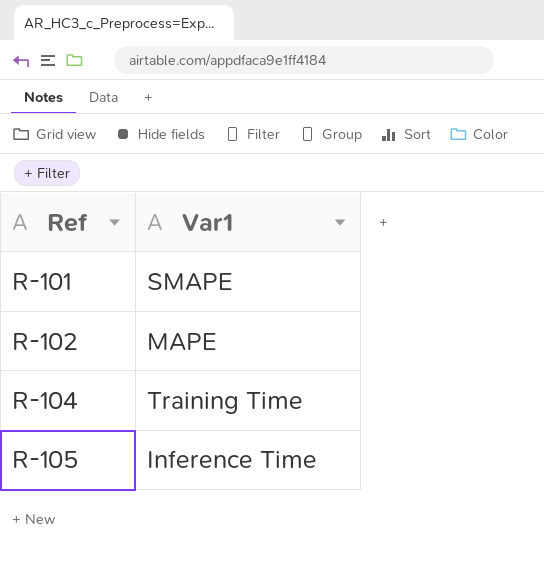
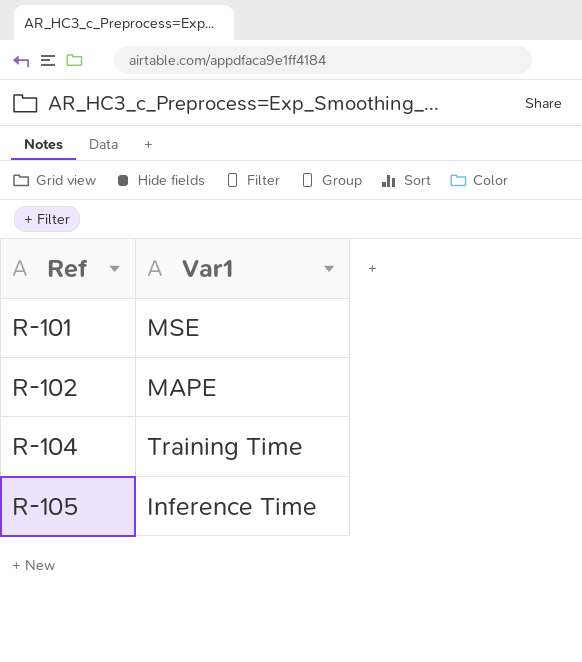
R-101 | Var1: SMAPE -> MSE

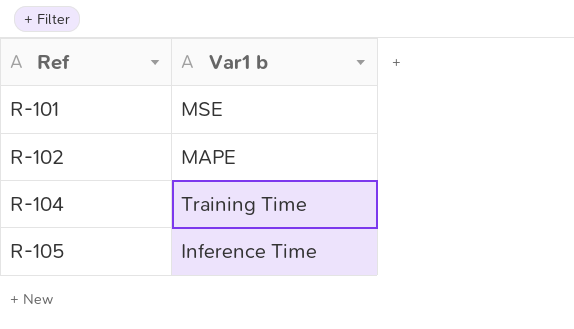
column name: Var1 -> Var1 b

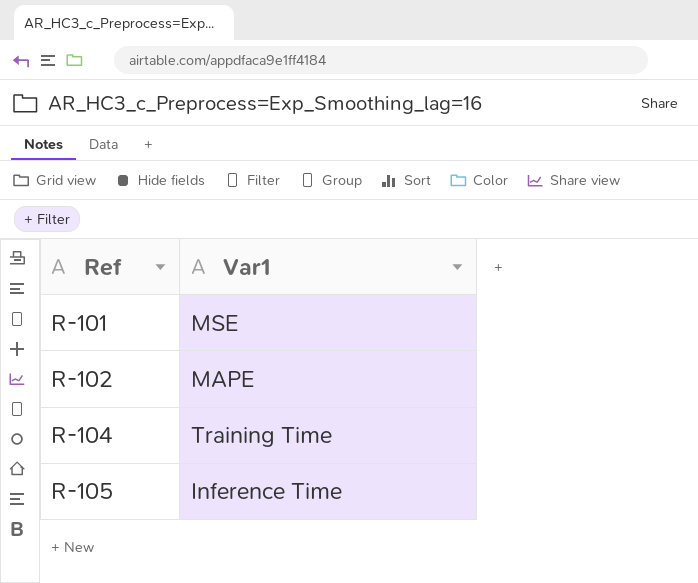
column name: Var1 b -> Var1

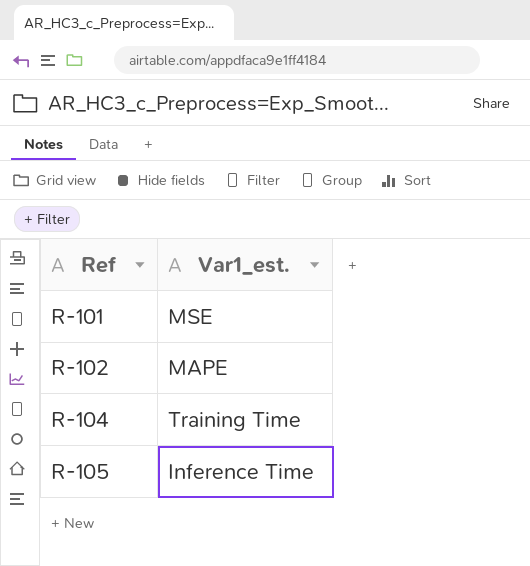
column name: Var1 -> Var1_est.

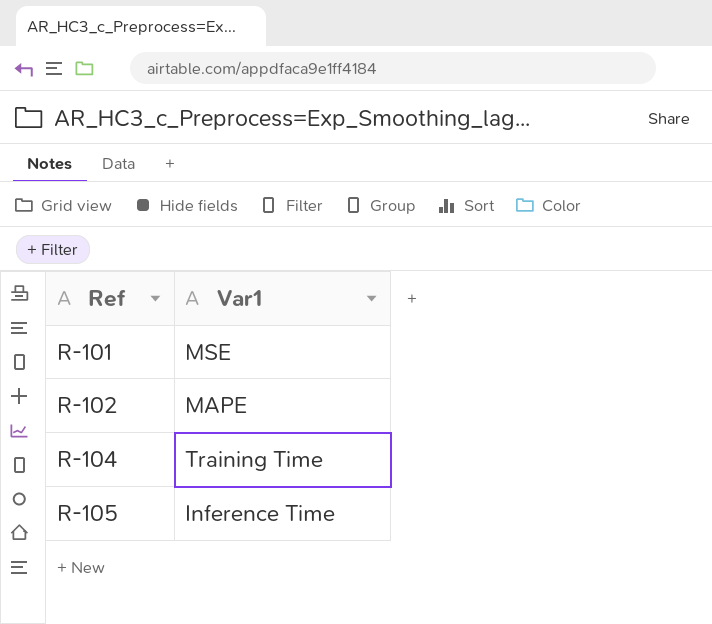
column name: Var1_est. -> Var1

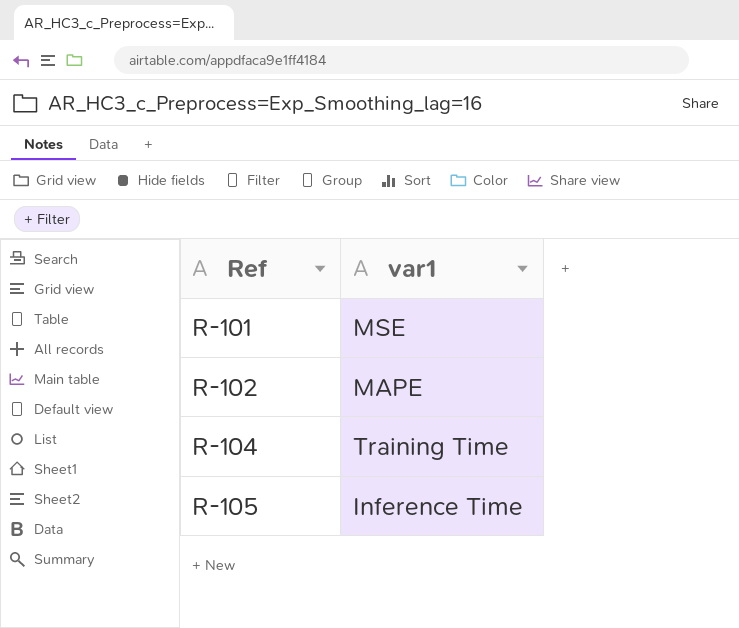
column name: Var1 -> var1

